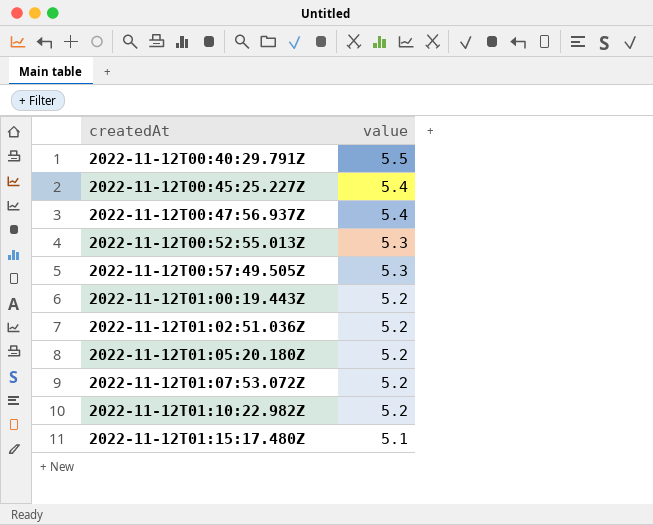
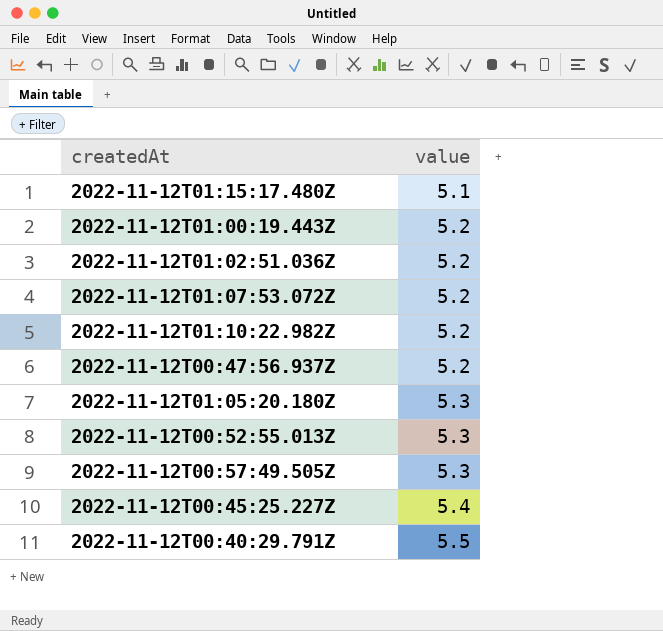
row order: createdAt ascending -> value ascending
2022-11-12T00:47:56.937Z | value: 5.4 -> 5.2
2022-11-12T01:05:20.180Z | value: 5.2 -> 5.3

